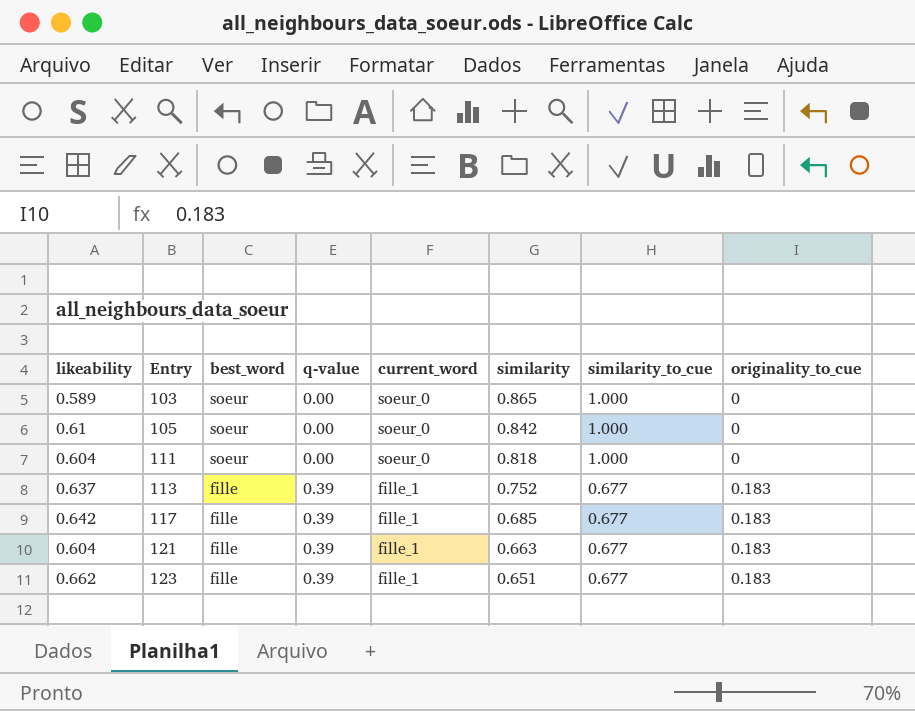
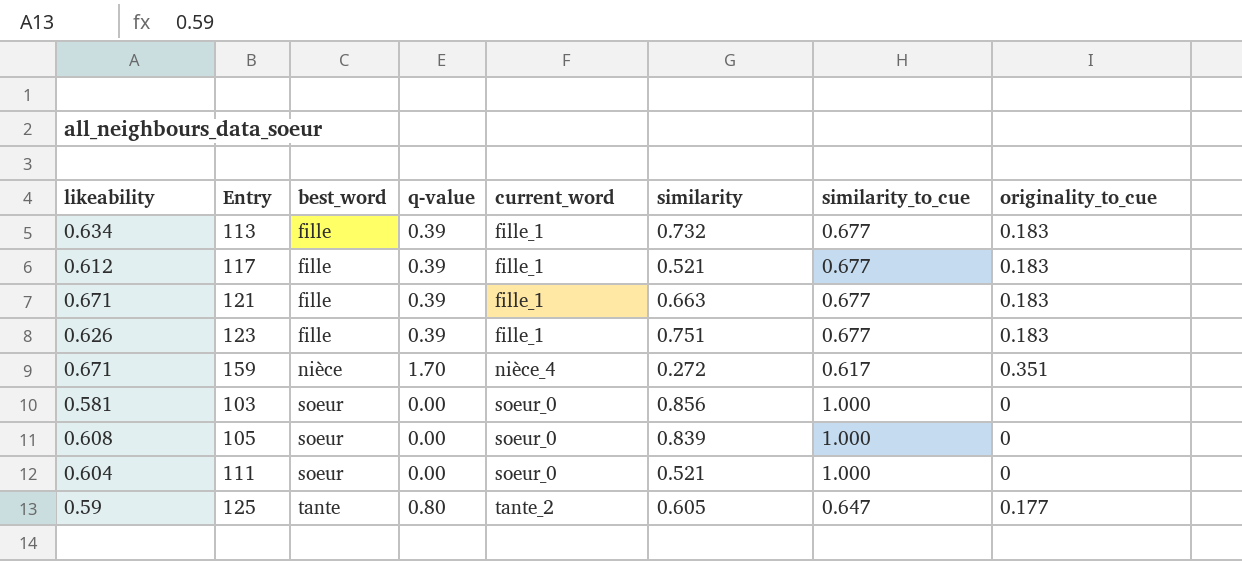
row order: Entry ascending -> best_word ascending
113 | likeability: 0.637 -> 0.634
113 | similarity: 0.752 -> 0.732
117 | likeability: 0.642 -> 0.612
117 | similarity: 0.685 -> 0.521
121 | likeability: 0.604 -> 0.671
123 | likeability: 0.662 -> 0.626
123 | similarity: 0.651 -> 0.751
row 159: none -> 0.671 | nièce | 1.70 | nièce_4 | 0.272 | 0.617 | 0.351
103 | likeability: 0.589 -> 0.581
103 | similarity: 0.865 -> 0.856
105 | likeability: 0.61 -> 0.608
105 | similarity: 0.842 -> 0.839
111 | similarity: 0.818 -> 0.521
row 125: none -> 0.59 | tante | 0.80 | tante_2 | 0.605 | 0.647 | 0.177

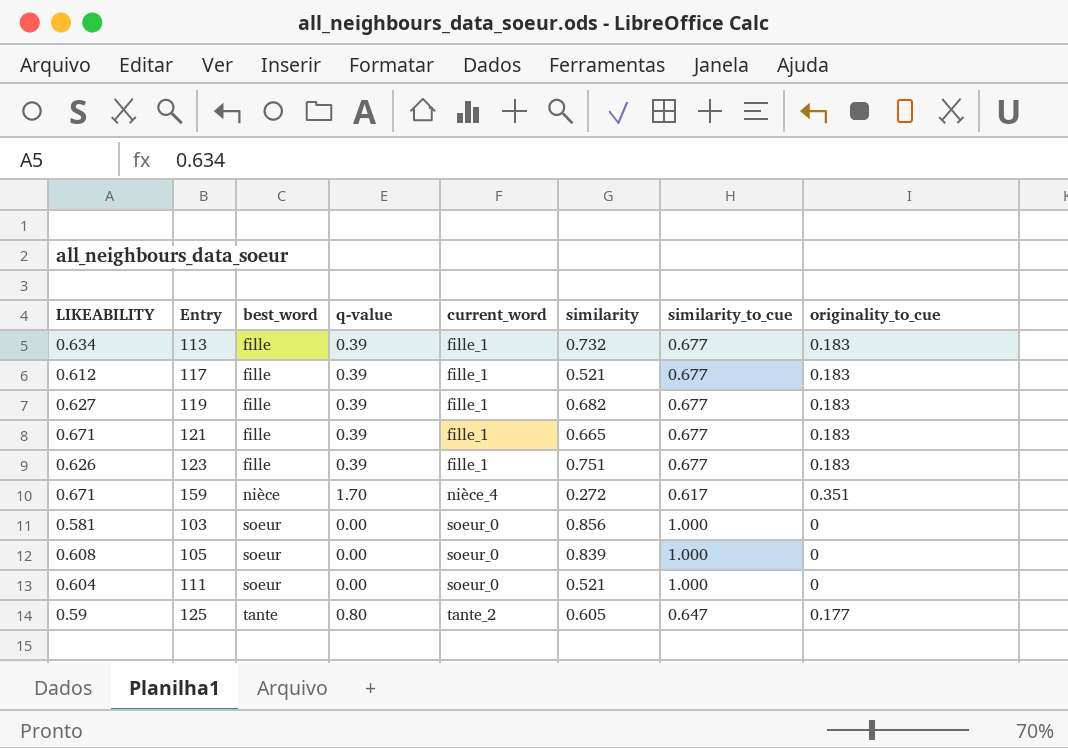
column name: likeability -> LIKEABILITY
row 119: none -> 0.627 | fille | 0.39 | fille_1 | 0.682 | 0.677 | 0.183
121 | similarity: 0.663 -> 0.665

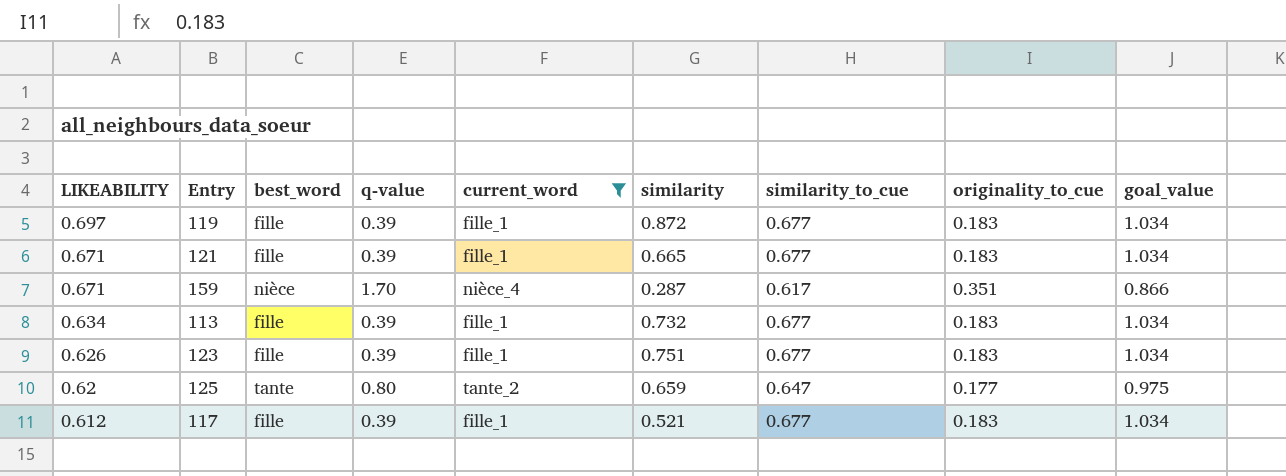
filter: none -> current_word != soeur_0
row order: best_word ascending -> LIKEABILITY descending
column goal_value | position: none -> 9
119 | LIKEABILITY: 0.627 -> 0.697
119 | similarity: 0.682 -> 0.872
159 | similarity: 0.272 -> 0.287
125 | LIKEABILITY: 0.59 -> 0.62
125 | similarity: 0.605 -> 0.659

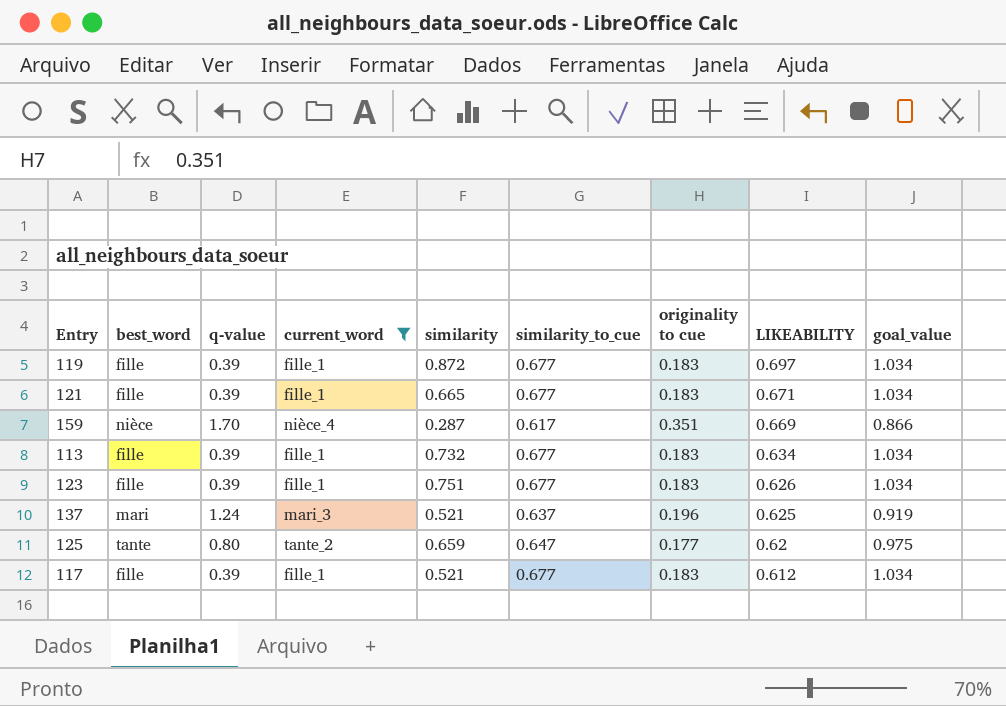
column name: originality_to_cue -> originality to cue
column LIKEABILITY | position: 1 -> 8
159 | LIKEABILITY: 0.671 -> 0.669
row 137: none -> mari | 1.24 | mari_3 | 0.521 | 0.637 | 0.196 | 0.625 | 0.919

